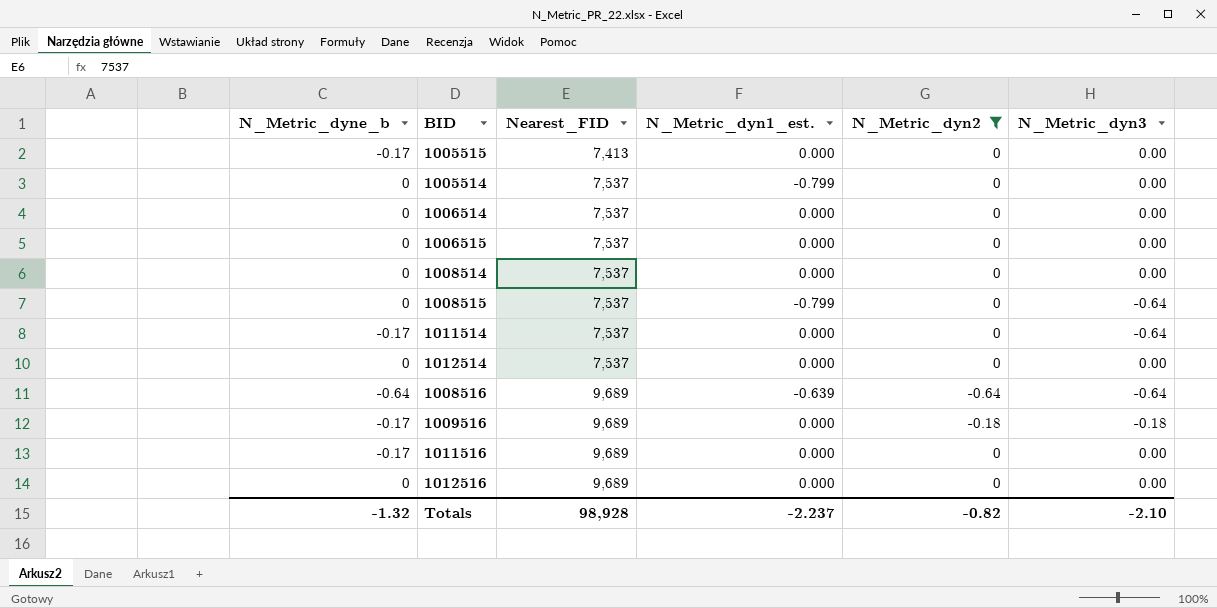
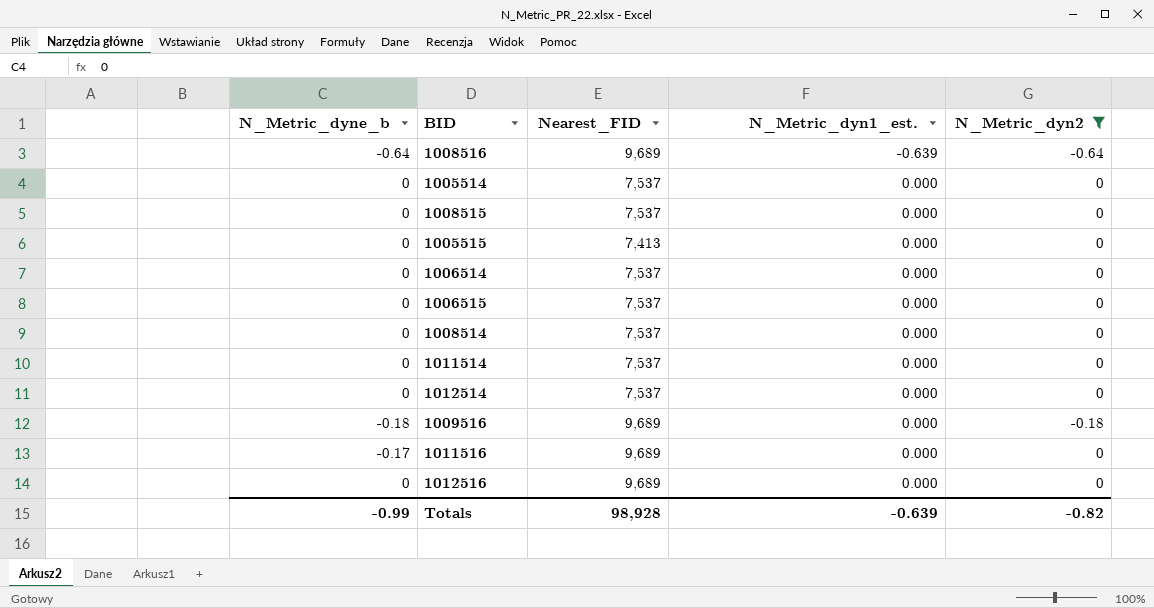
row order: Nearest_FID ascending -> N_Metric_dyn1_est. ascending
column N_Metric_dyn3 | position: 6 -> none
1005514 | N_Metric_dyn1_est.: -0.799 -> 0.000
1008515 | N_Metric_dyn1_est.: -0.799 -> 0.000
1005515 | N_Metric_dyne_b: -0.17 -> 0
1011514 | N_Metric_dyne_b: -0.17 -> 0
1009516 | N_Metric_dyne_b: -0.17 -> -0.18
Totals | N_Metric_dyne_b: -1.32 -> -0.99
Totals | N_Metric_dyn1_est.: -2.237 -> -0.639

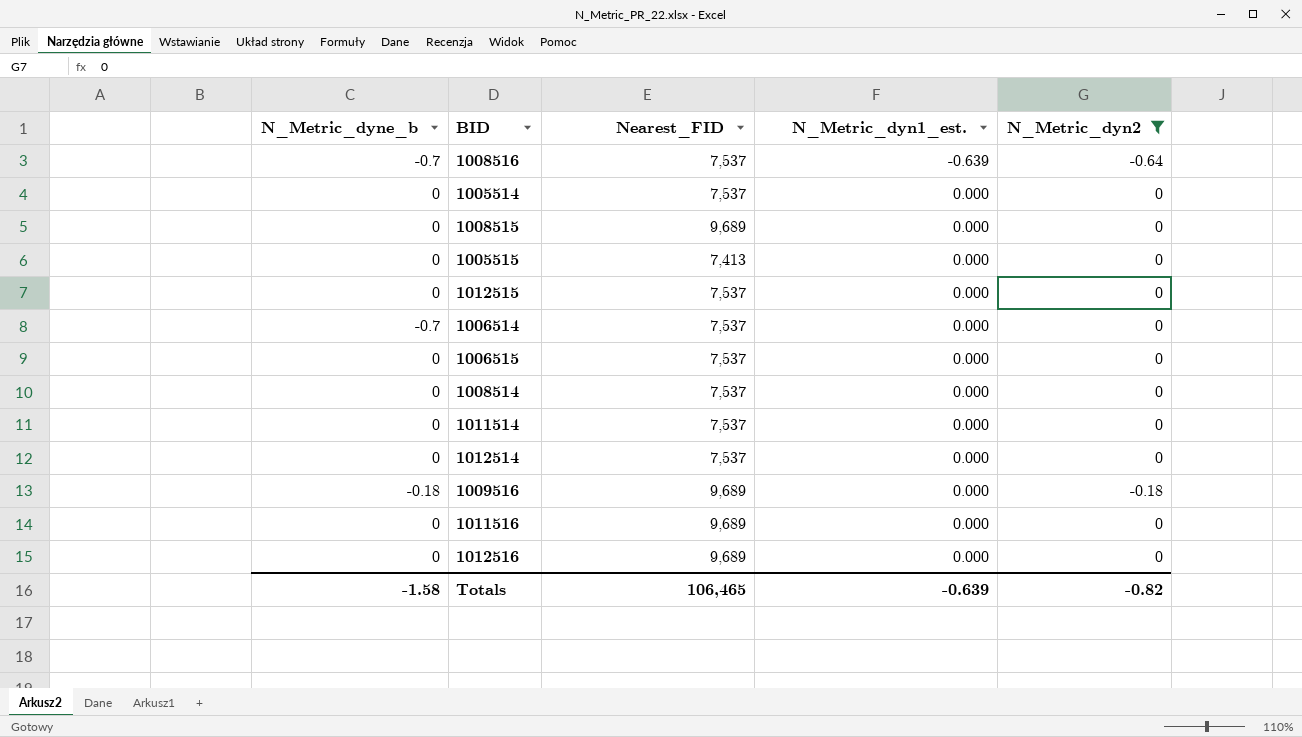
1008516 | N_Metric_dyne_b: -0.64 -> -0.7
1008516 | Nearest_FID: 9,689 -> 7,537
1008515 | Nearest_FID: 7,537 -> 9,689
row 1012515: none -> 0 | 7,537 | 0.000 | 0
1006514 | N_Metric_dyne_b: 0 -> -0.7
1011516 | N_Metric_dyne_b: -0.17 -> 0
Totals | N_Metric_dyne_b: -0.99 -> -1.58
Totals | Nearest_FID: 98,928 -> 106,465

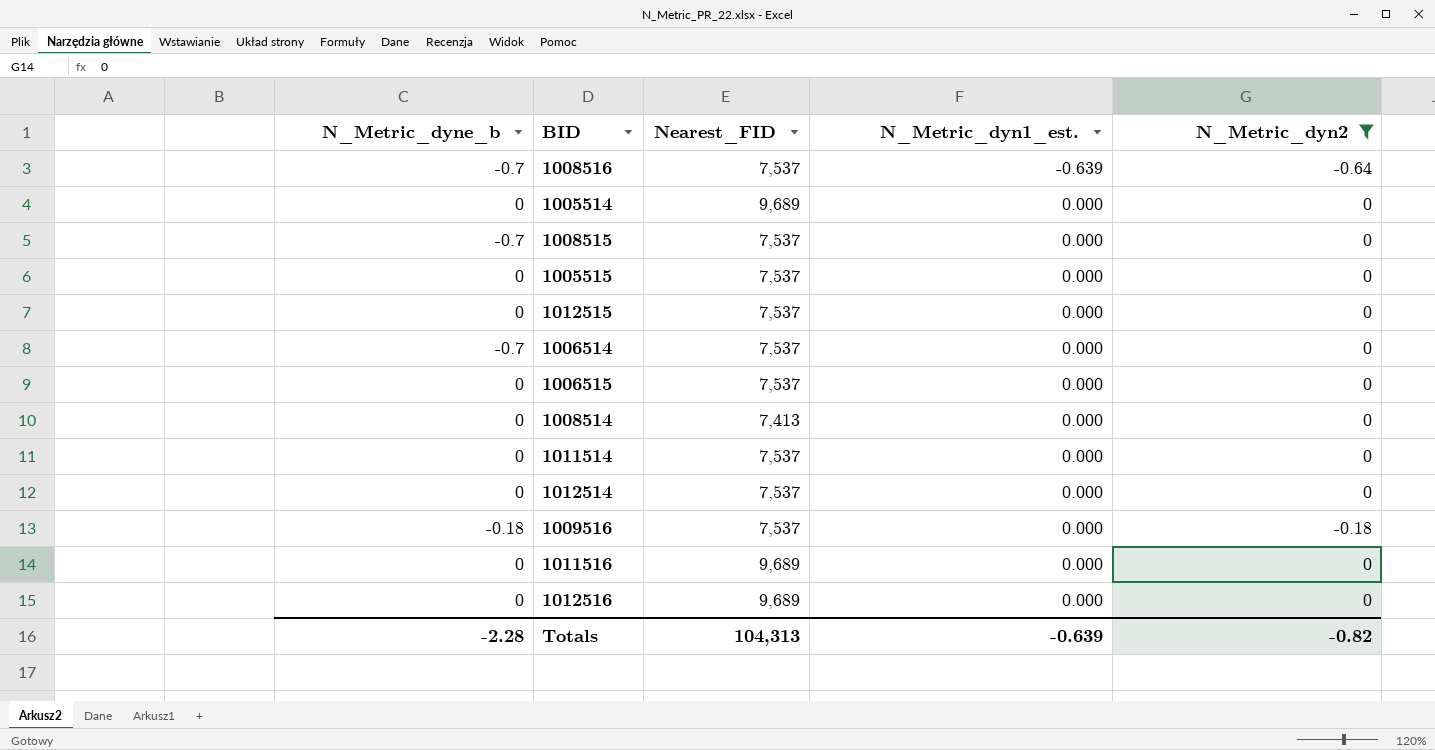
1005514 | Nearest_FID: 7,537 -> 9,689
1008515 | N_Metric_dyne_b: 0 -> -0.7
1008515 | Nearest_FID: 9,689 -> 7,537
1005515 | Nearest_FID: 7,413 -> 7,537
1008514 | Nearest_FID: 7,537 -> 7,413
1009516 | Nearest_FID: 9,689 -> 7,537
Totals | N_Metric_dyne_b: -1.58 -> -2.28
Totals | Nearest_FID: 106,465 -> 104,313

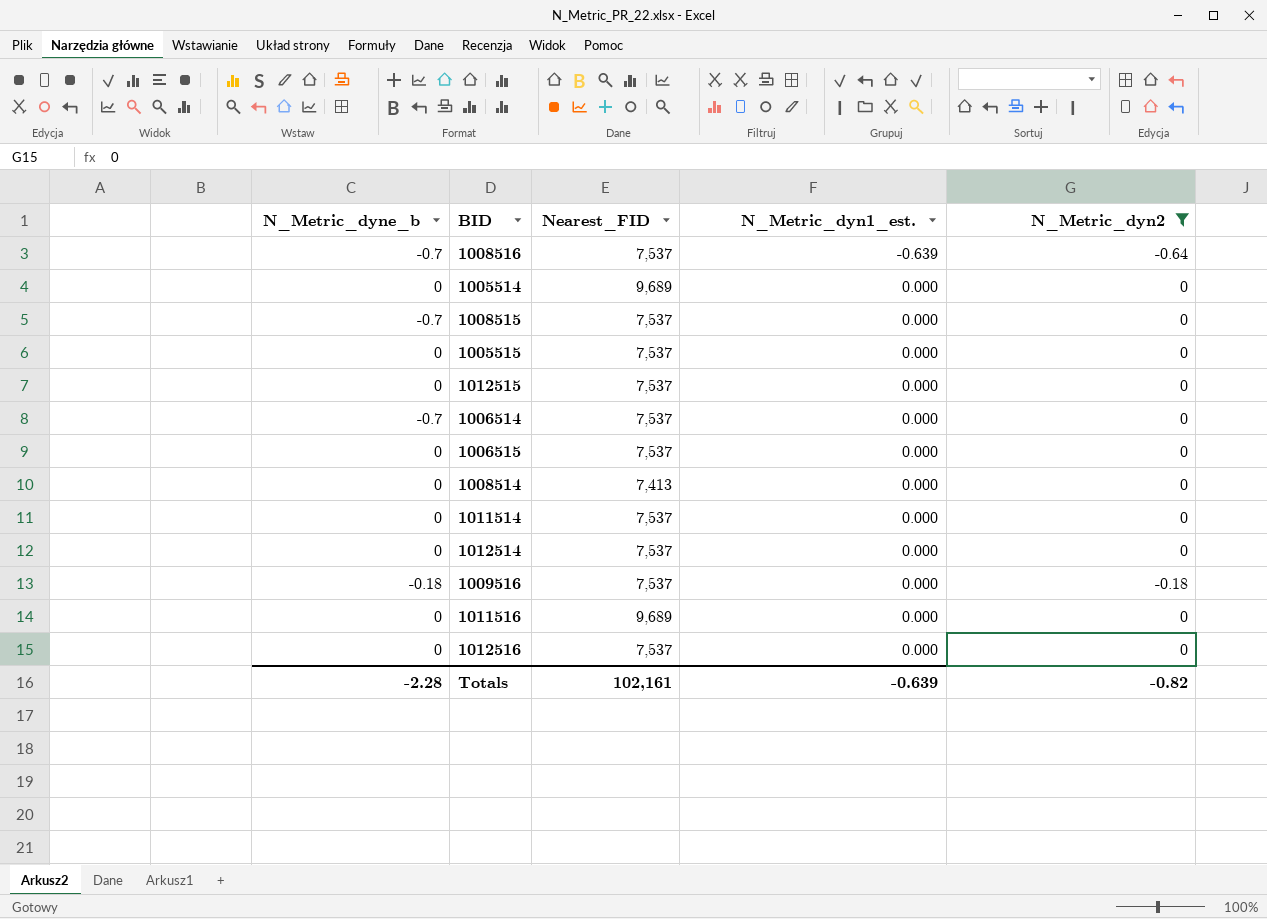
1012516 | Nearest_FID: 9,689 -> 7,537
Totals | Nearest_FID: 104,313 -> 102,161

